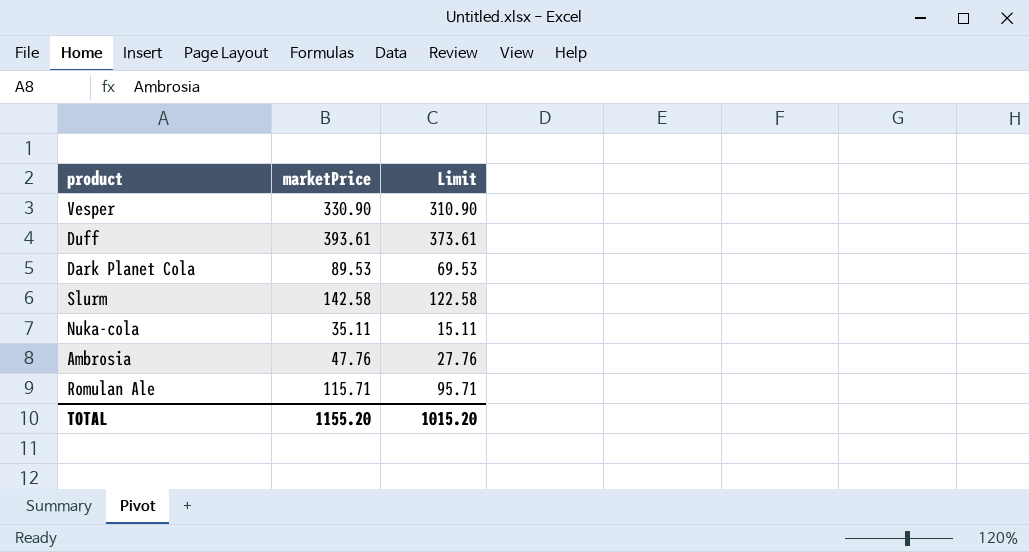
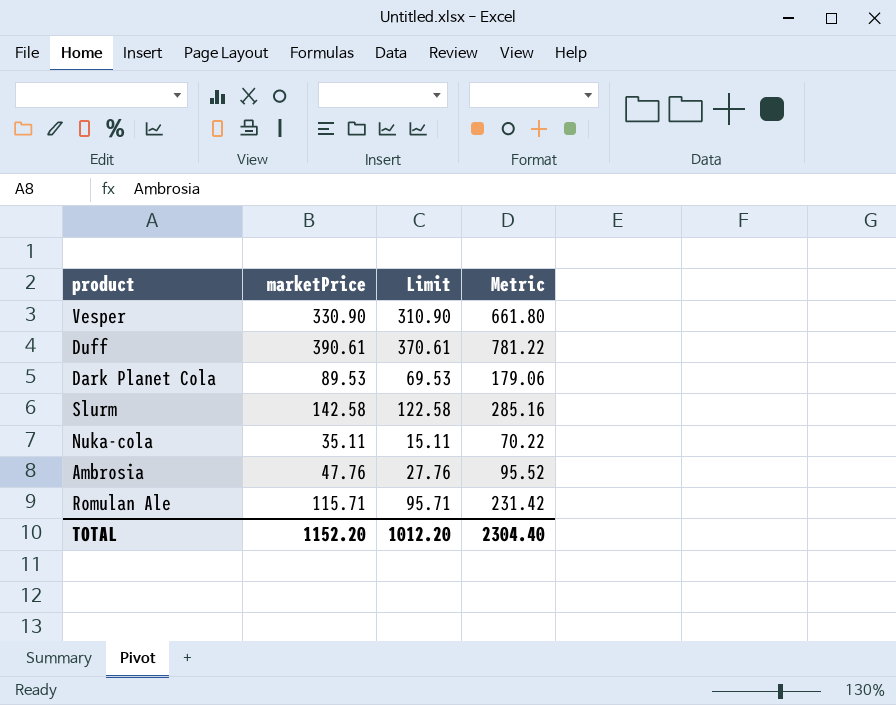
column Metric | formula: none -> [marketPrice] * 2
Duff | marketPrice: 393.61 -> 390.61
Duff | Limit: 373.61 -> 370.61
TOTAL | marketPrice: 1155.20 -> 1152.20
TOTAL | Limit: 1015.20 -> 1012.20

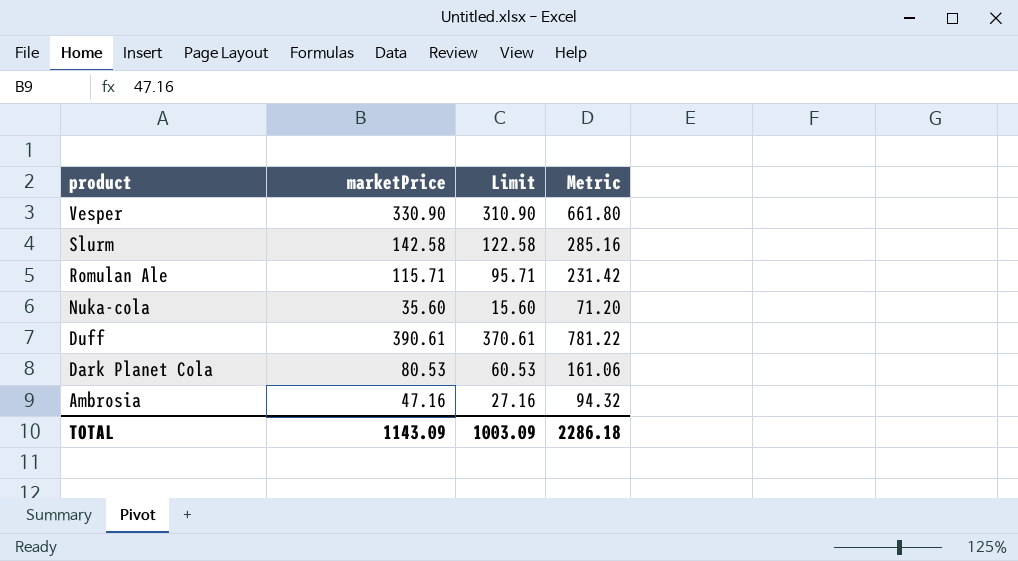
row order: none -> product descending
Nuka-cola | marketPrice: 35.11 -> 35.60
Nuka-cola | Limit: 15.11 -> 15.60
Nuka-cola | Metric: 70.22 -> 71.20
Dark Planet Cola | marketPrice: 89.53 -> 80.53
Dark Planet Cola | Limit: 69.53 -> 60.53
Dark Planet Cola | Metric: 179.06 -> 161.06
Ambrosia | marketPrice: 47.76 -> 47.16
Ambrosia | Limit: 27.76 -> 27.16
Ambrosia | Metric: 95.52 -> 94.32
TOTAL | marketPrice: 1152.20 -> 1143.09
TOTAL | Limit: 1012.20 -> 1003.09
TOTAL | Metric: 2304.40 -> 2286.18

